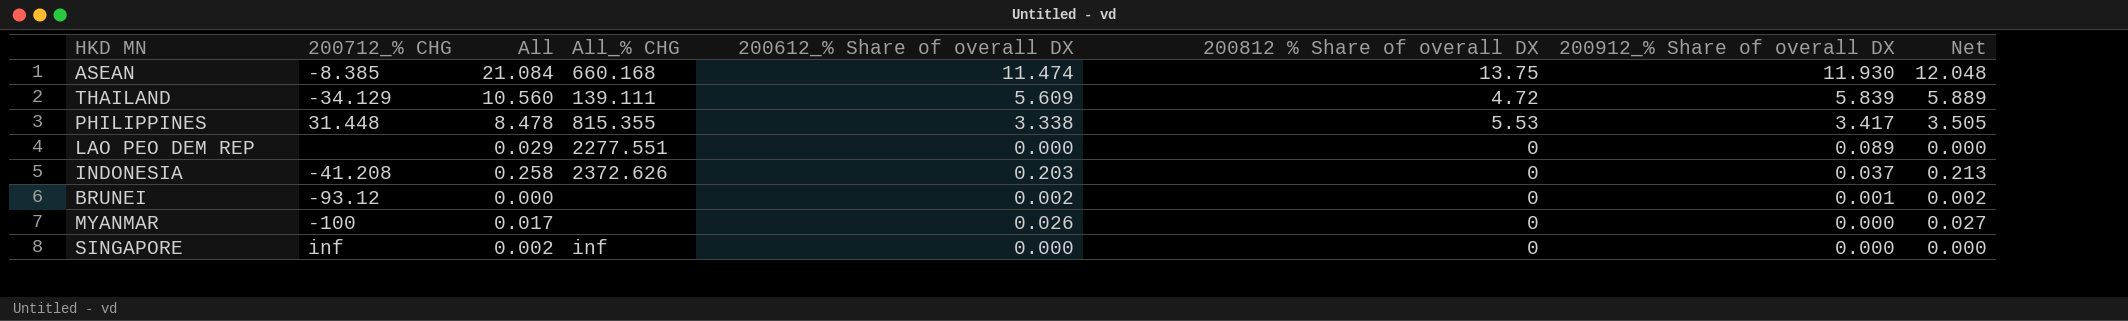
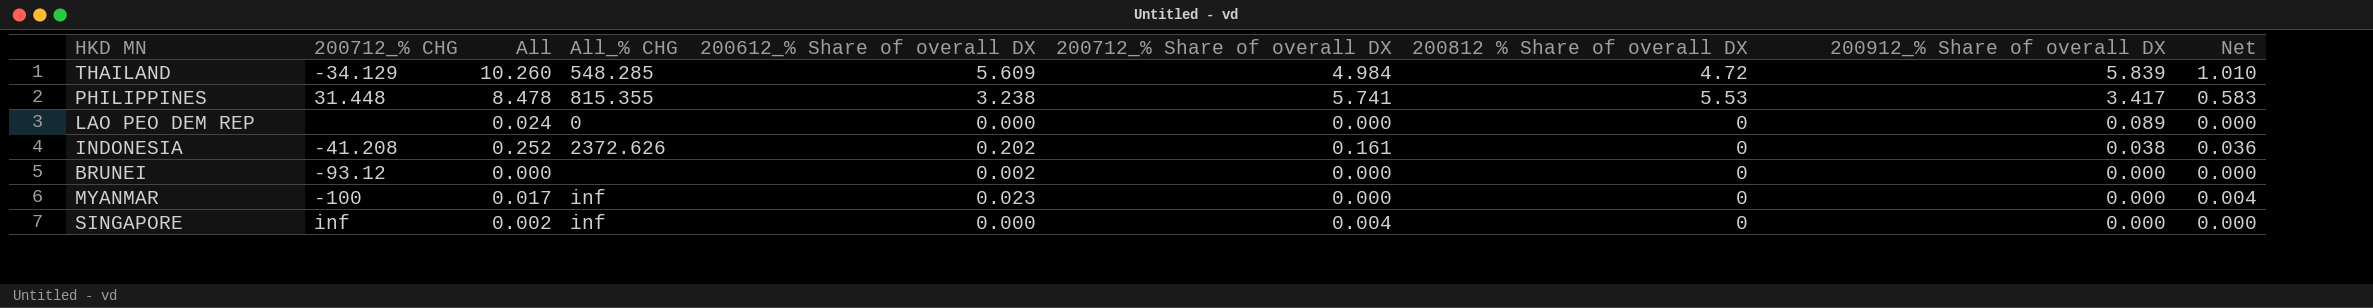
column 200712_% Share of overall DX | position: none -> 6
column Net | formula: [200612_% Share of overall DX] * 1.05 -> [200612_% Share of overall DX] * 0.18
row ASEAN: -8.385 | 21.084 | 660.168 | 11.474 | 13.75 | 11.930 | 12.048 -> none
THAILAND | All: 10.560 -> 10.260
THAILAND | All_% CHG: 139.111 -> 548.285
PHILIPPINES | 200612_% Share of overall DX: 3.338 -> 3.238
LAO PEO DEM REP | All: 0.029 -> 0.024
LAO PEO DEM REP | All_% CHG: 2277.551 -> 0
INDONESIA | All: 0.258 -> 0.252
INDONESIA | 200612_% Share of overall DX: 0.203 -> 0.202
INDONESIA | 200912_% Share of overall DX: 0.037 -> 0.038
BRUNEI | 200912_% Share of overall DX: 0.001 -> 0.000
MYANMAR | All_% CHG: none -> inf
MYANMAR | 200612_% Share of overall DX: 0.026 -> 0.023

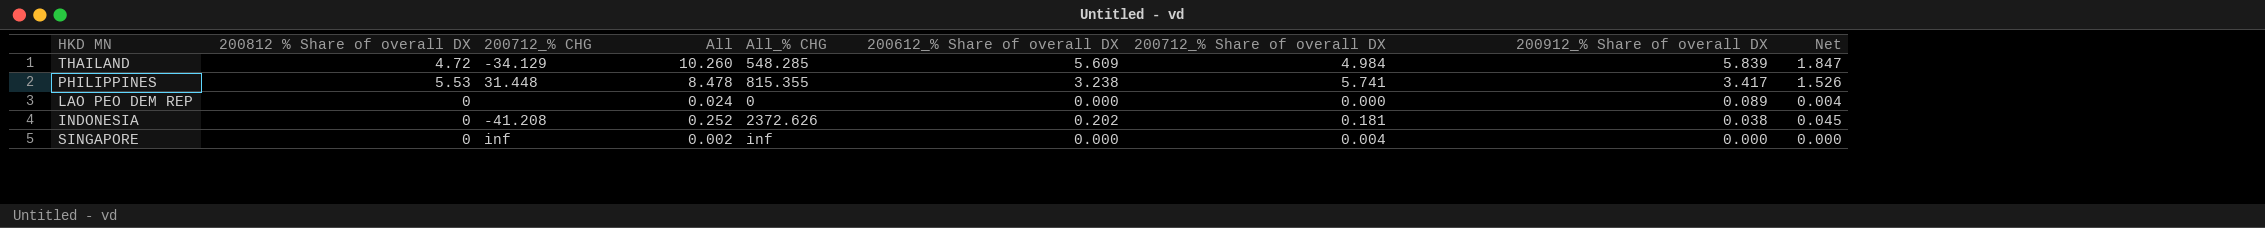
column 200812 % Share of overall DX | position: 7 -> 2
column Net | formula: [200612_% Share of overall DX] * 0.18 -> [All] * 0.18
row BRUNEI: -93.12 | 0.000 | none | 0.002 | 0.000 | 0 | 0.000 | 0.000 -> none
row MYANMAR: -100 | 0.017 | inf | 0.023 | 0.000 | 0 | 0.000 | 0.004 -> none
INDONESIA | 200712_% Share of overall DX: 0.161 -> 0.181

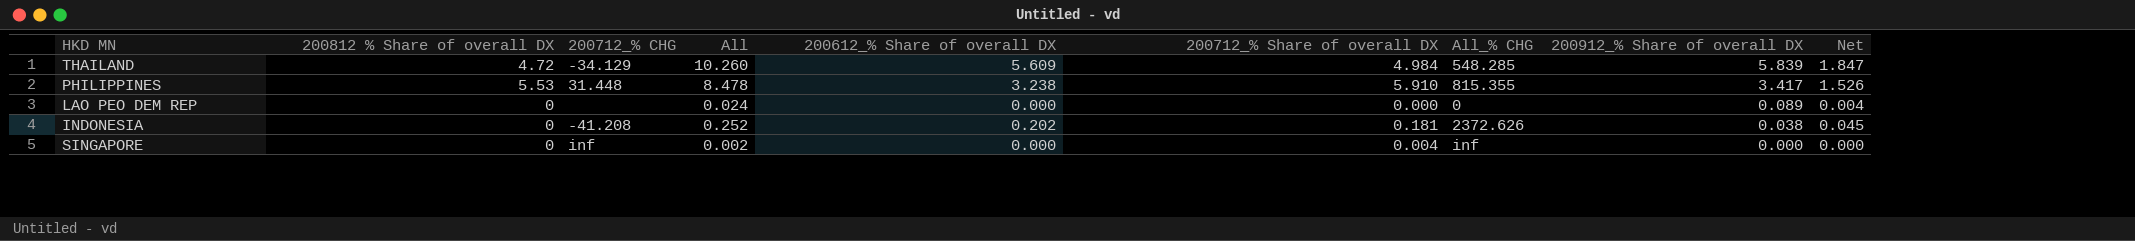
column All_% CHG | position: 5 -> 7
PHILIPPINES | 200712_% Share of overall DX: 5.741 -> 5.910

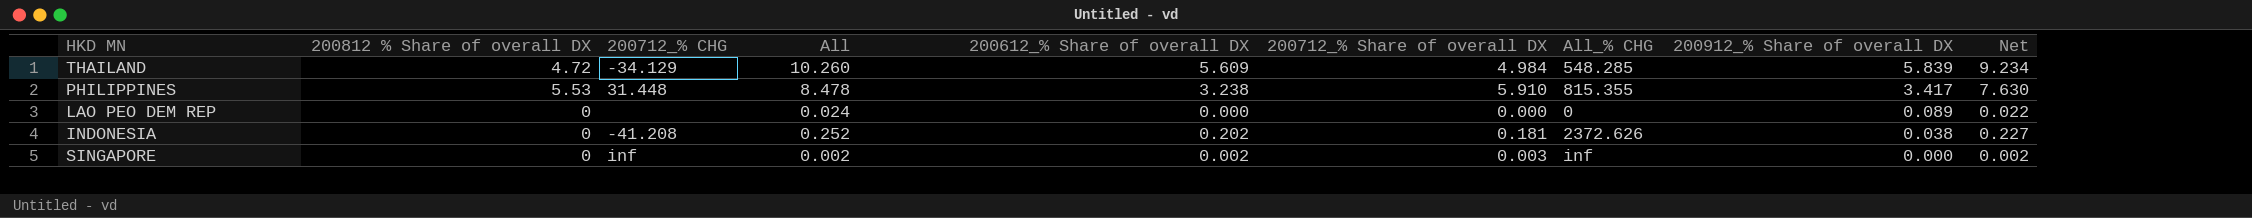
column Net | formula: [All] * 0.18 -> [All] * 0.9
SINGAPORE | 200612_% Share of overall DX: 0.000 -> 0.002
SINGAPORE | 200712_% Share of overall DX: 0.004 -> 0.003

